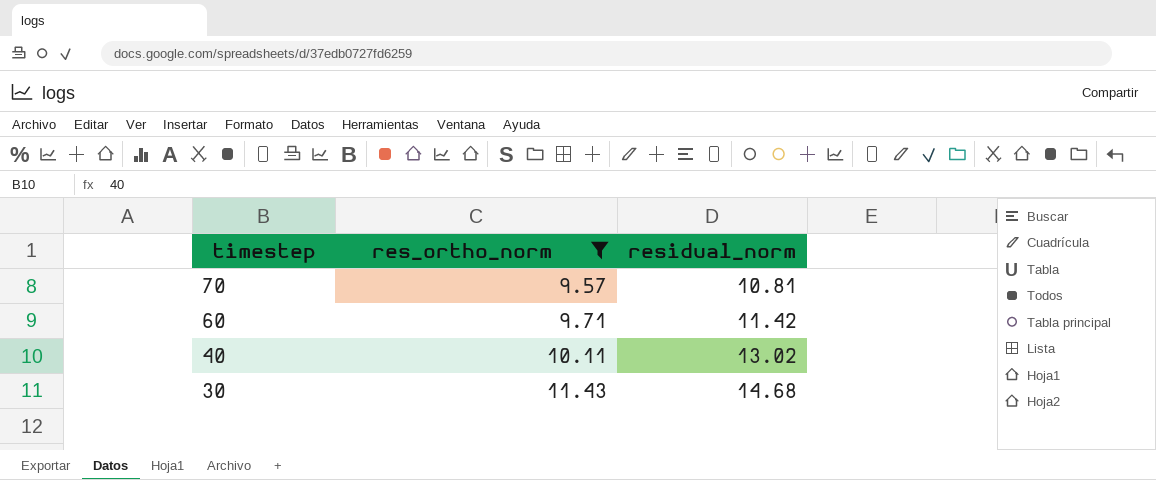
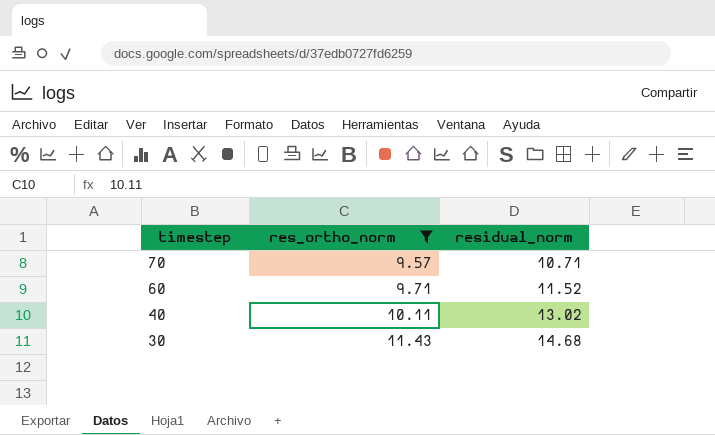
70 | residual_norm: 10.81 -> 10.71
60 | residual_norm: 11.42 -> 11.52

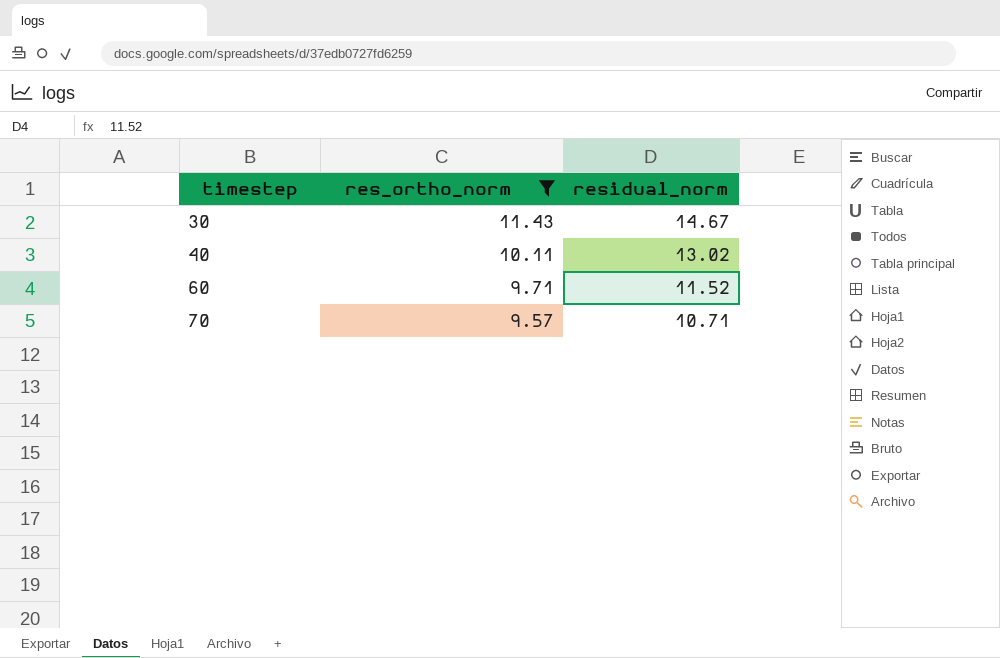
row order: timestep descending -> timestep ascending
30 | residual_norm: 14.68 -> 14.67

